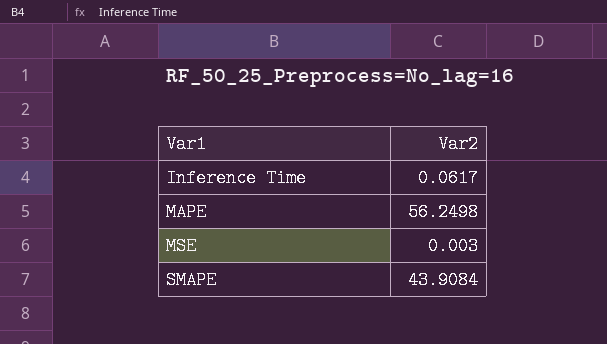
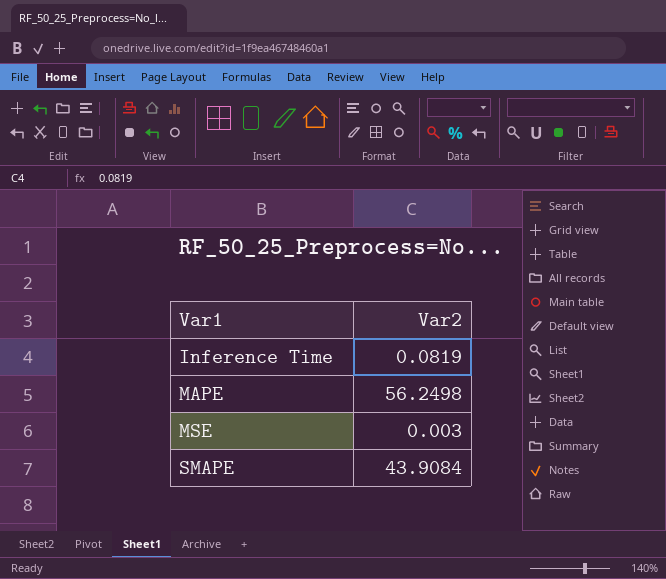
Inference Time | Var2: 0.0617 -> 0.0819

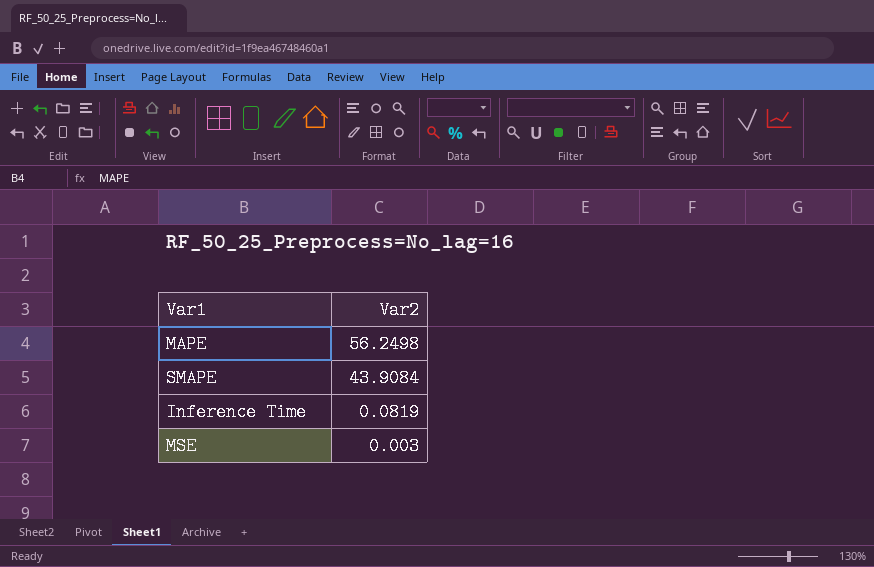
row order: Var1 ascending -> Var2 descending

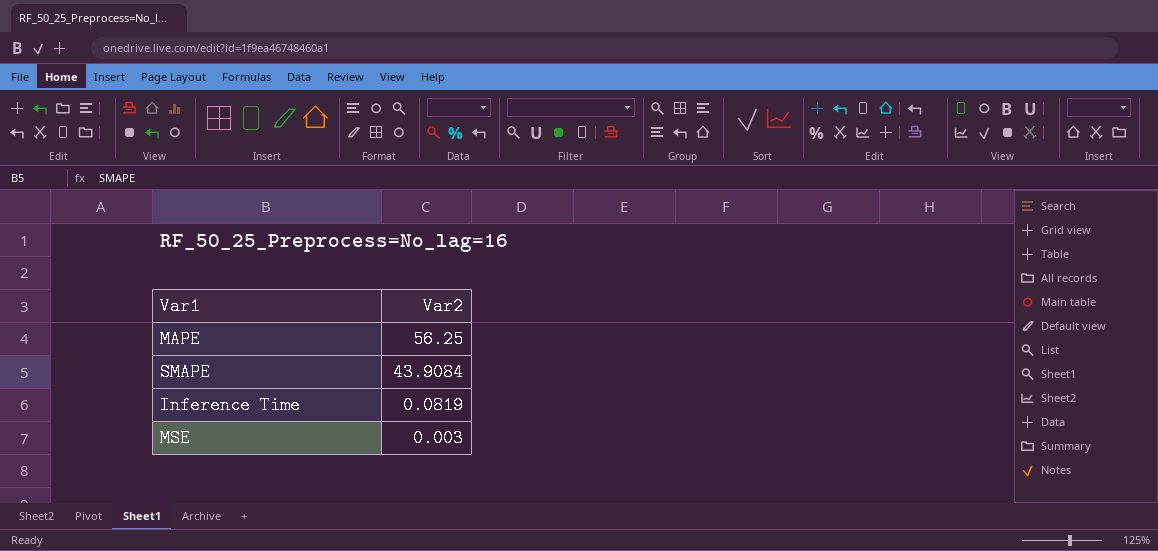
MAPE | Var2: 56.2498 -> 56.25

